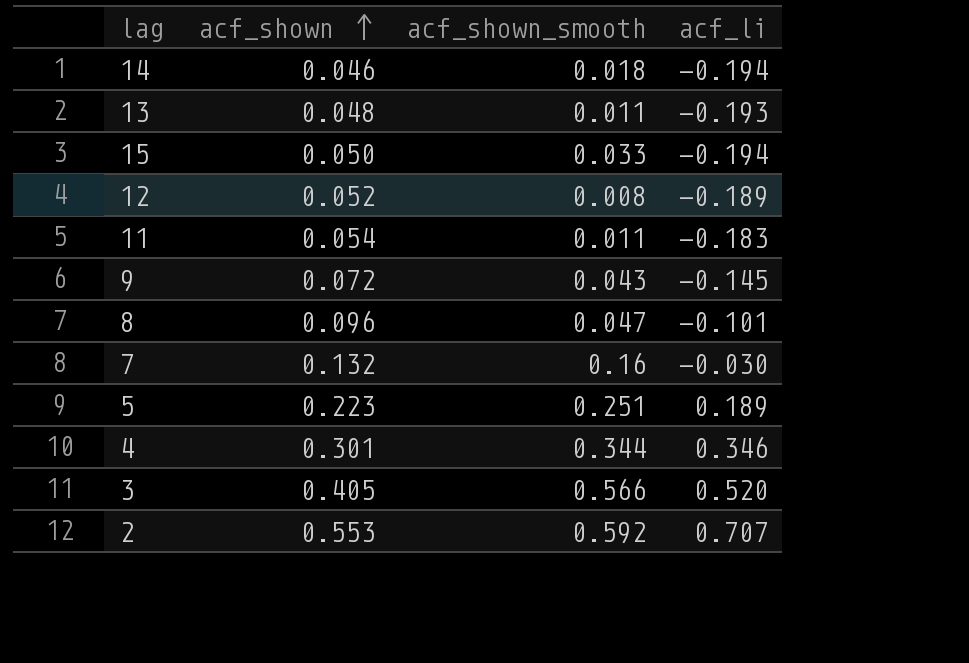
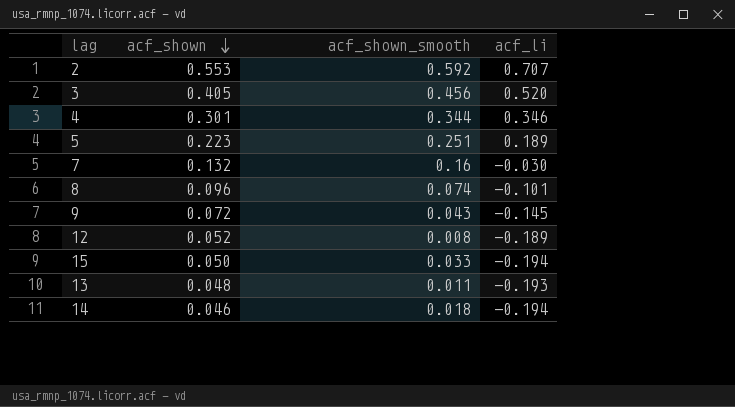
row order: acf_shown ascending -> acf_shown descending
row 11: 0.054 | 0.011 | -0.183 -> none
3 | acf_shown_smooth: 0.566 -> 0.456
8 | acf_shown_smooth: 0.047 -> 0.074

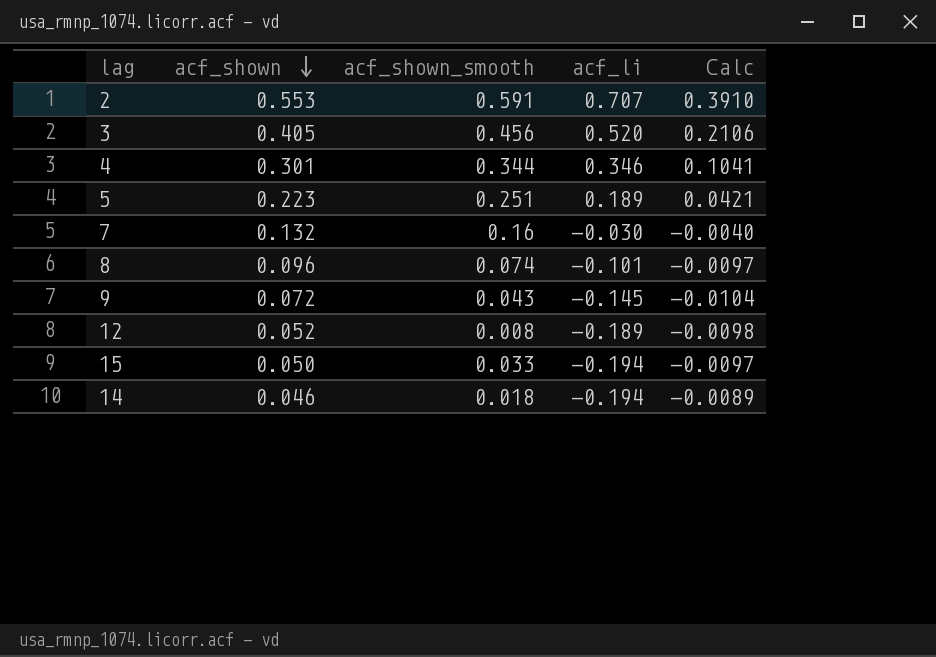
column Calc | formula: none -> [acf_shown] * [acf_li]
row 13: 0.048 | 0.011 | -0.193 -> none
2 | acf_shown_smooth: 0.592 -> 0.591

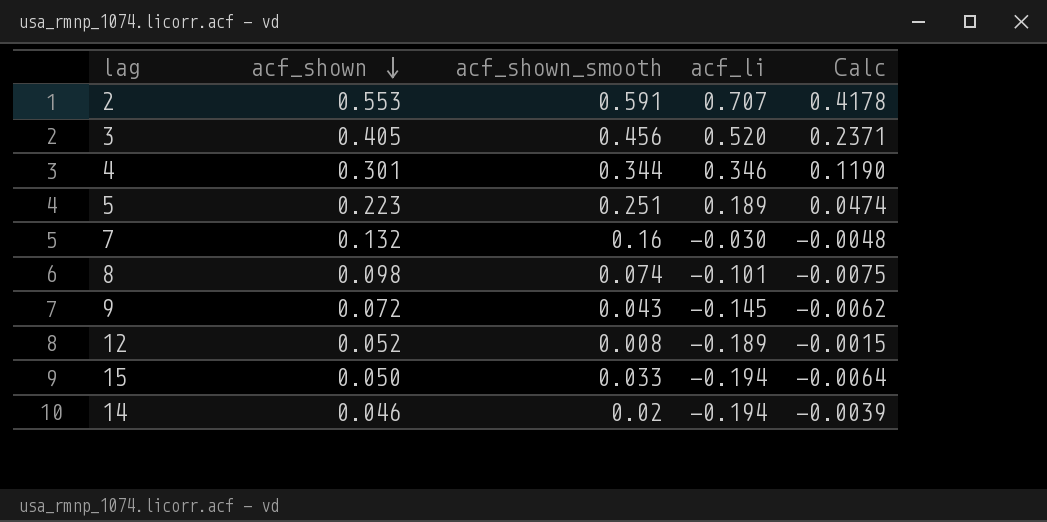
column Calc | formula: [acf_shown] * [acf_li] -> [acf_shown_smooth] * [acf_li]
8 | acf_shown: 0.096 -> 0.098
14 | acf_shown_smooth: 0.018 -> 0.02

